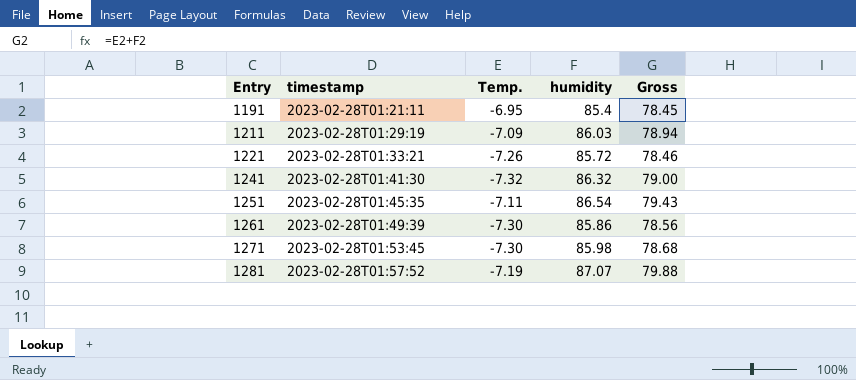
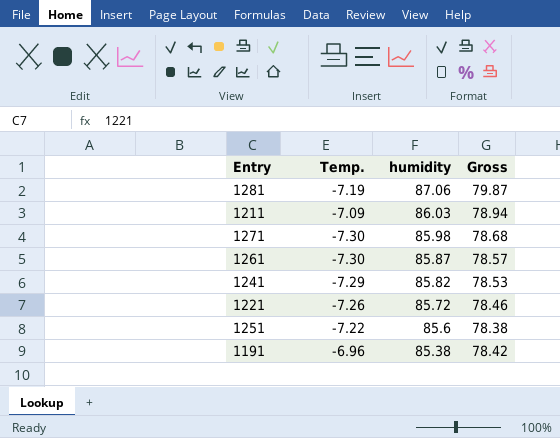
row order: Entry ascending -> humidity descending
column timestamp | position: 2 -> none
1281 | humidity: 87.07 -> 87.06
1281 | Gross: 79.88 -> 79.87
1261 | humidity: 85.86 -> 85.87
1261 | Gross: 78.56 -> 78.57
1241 | Temp.: -7.32 -> -7.29
1241 | humidity: 86.32 -> 85.82
1241 | Gross: 79.00 -> 78.53
1251 | Temp.: -7.11 -> -7.22
1251 | humidity: 86.54 -> 85.6
1251 | Gross: 79.43 -> 78.38
1191 | Temp.: -6.95 -> -6.96
1191 | humidity: 85.4 -> 85.38
1191 | Gross: 78.45 -> 78.42

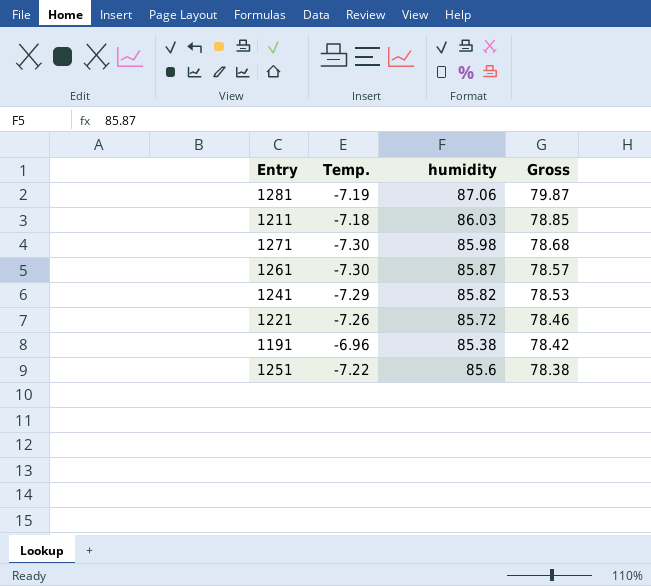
row order: humidity descending -> Gross descending
1211 | Temp.: -7.09 -> -7.18
1211 | Gross: 78.94 -> 78.85

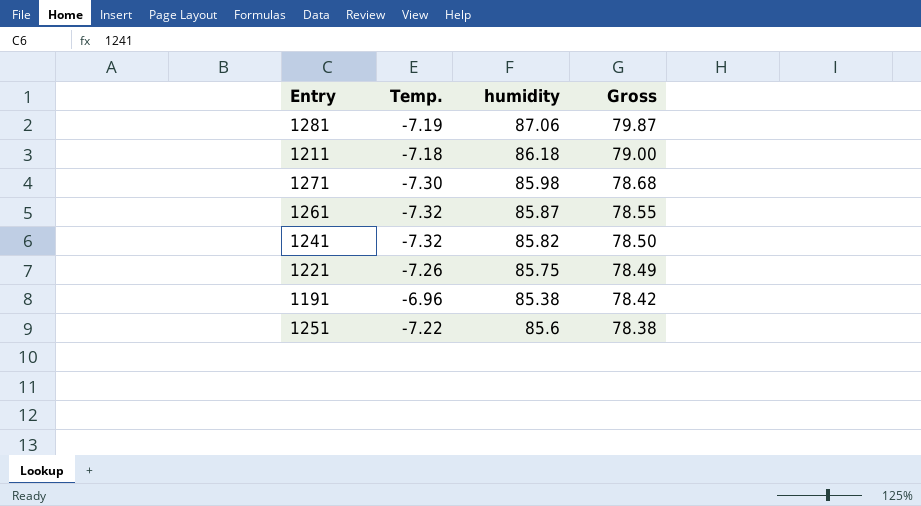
1211 | humidity: 86.03 -> 86.18
1211 | Gross: 78.85 -> 79.00
1261 | Temp.: -7.30 -> -7.32
1261 | Gross: 78.57 -> 78.55
1241 | Temp.: -7.29 -> -7.32
1241 | Gross: 78.53 -> 78.50
1221 | humidity: 85.72 -> 85.75
1221 | Gross: 78.46 -> 78.49

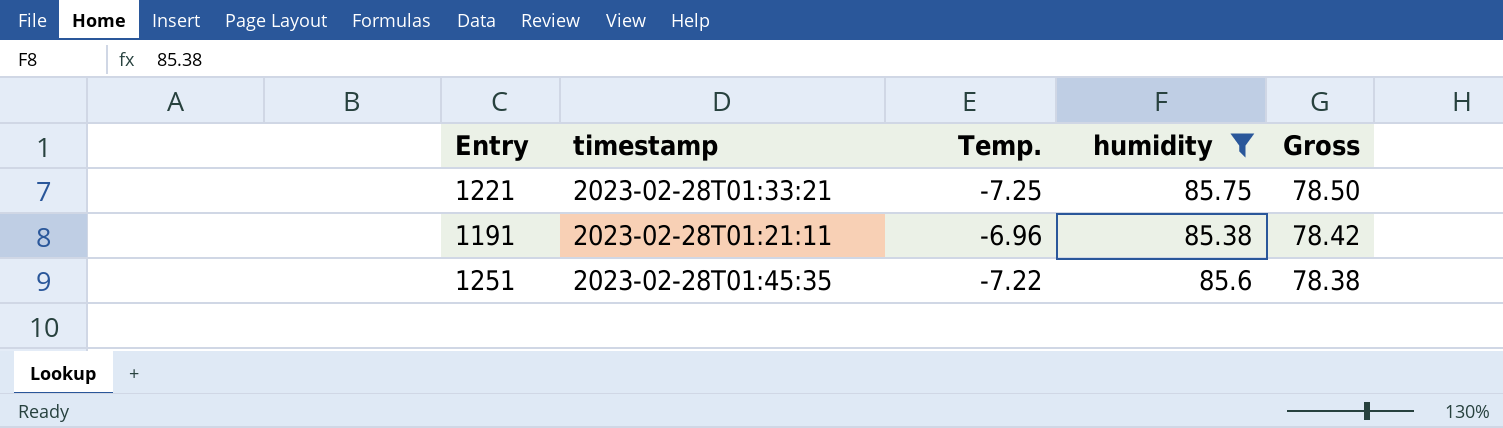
filter: none -> humidity <= 85.75
column timestamp | position: none -> 2
1221 | Temp.: -7.26 -> -7.25
1221 | Gross: 78.49 -> 78.50

